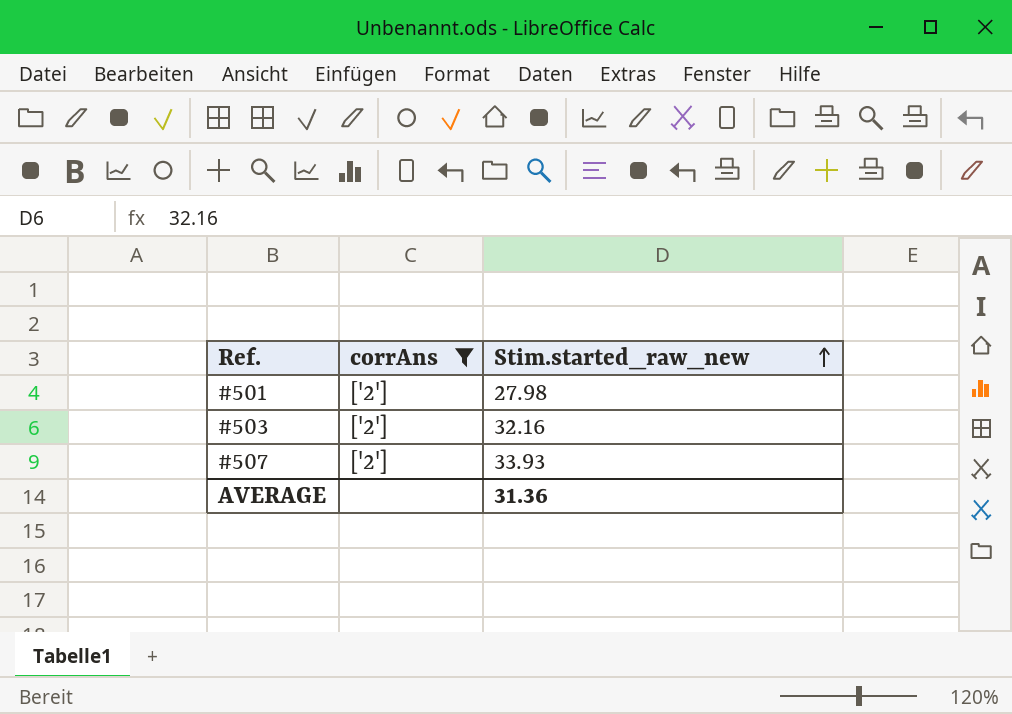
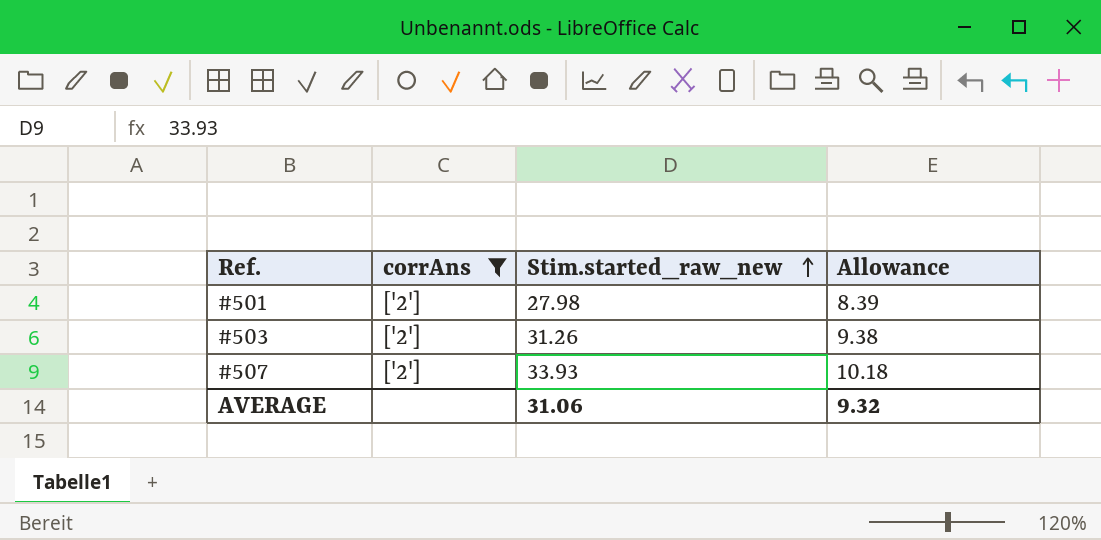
column Allowance | formula: none -> [Stim.started_raw_new] * 0.3
#503 | Stim.started_raw_new: 32.16 -> 31.26
AVERAGE | Stim.started_raw_new: 31.36 -> 31.06

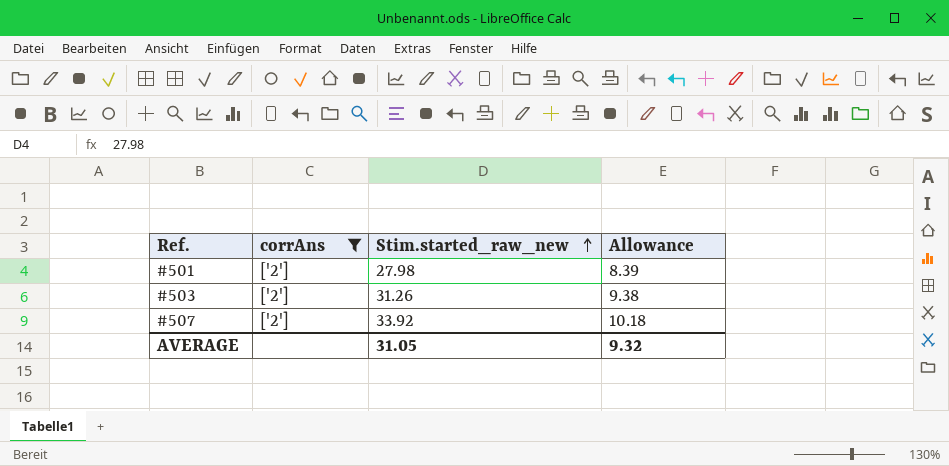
#507 | Stim.started_raw_new: 33.93 -> 33.92
AVERAGE | Stim.started_raw_new: 31.06 -> 31.05

